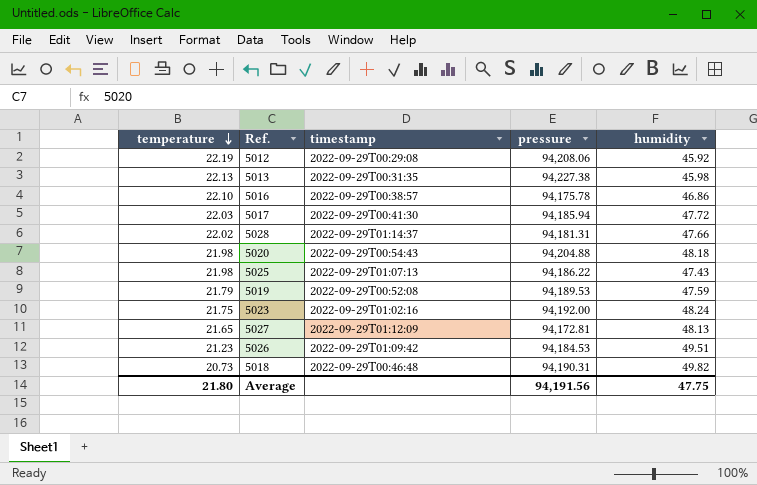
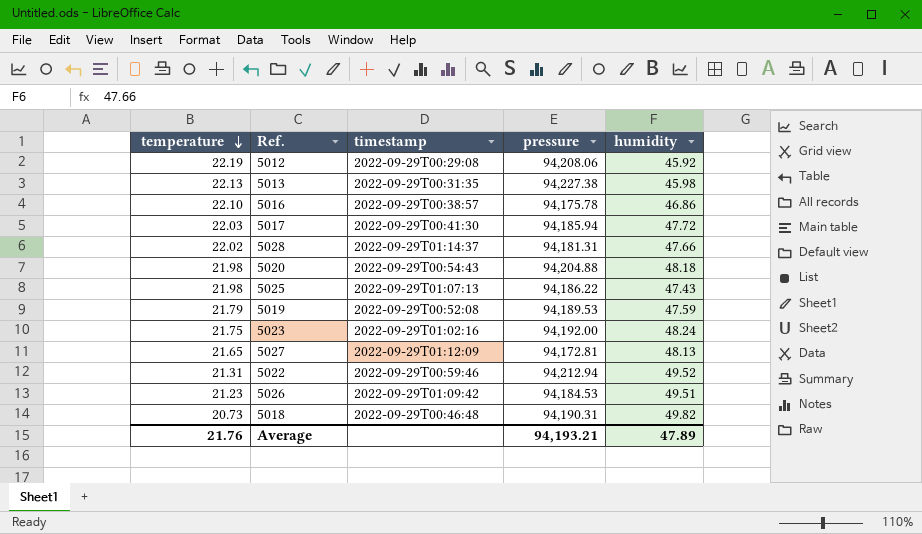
row 5022: none -> 21.31 | 2022-09-29T00:59:46 | 94,212.94 | 49.52
Average | temperature: 21.80 -> 21.76
Average | pressure: 94,191.56 -> 94,193.21
Average | humidity: 47.75 -> 47.89

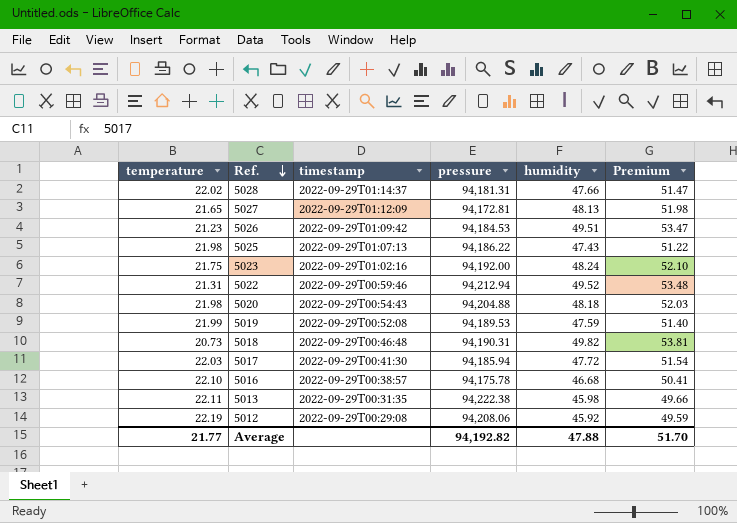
row order: temperature descending -> Ref. descending
column Premium | formula: none -> [humidity] * 1.08
5019 | temperature: 21.79 -> 21.99
5016 | humidity: 46.86 -> 46.68
5013 | temperature: 22.13 -> 22.11
5013 | pressure: 94,227.38 -> 94,222.38
Average | temperature: 21.76 -> 21.77
Average | pressure: 94,193.21 -> 94,192.82
Average | humidity: 47.89 -> 47.88

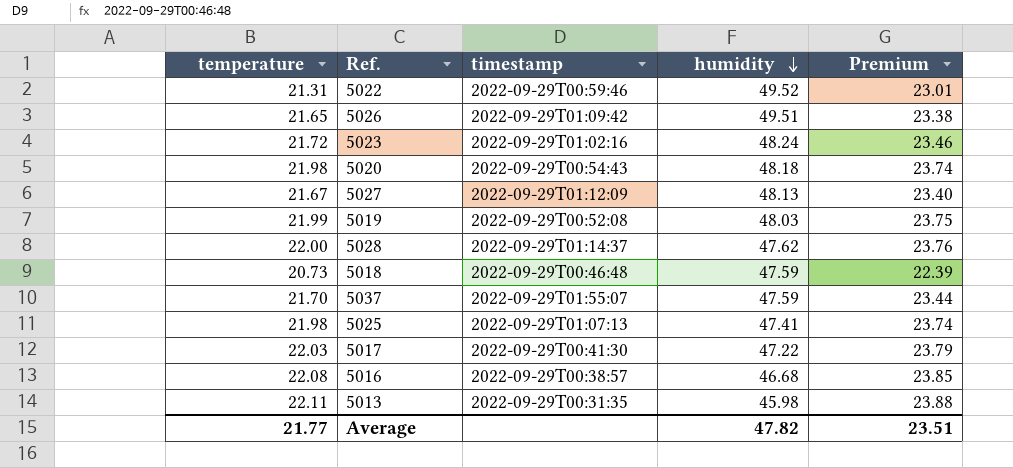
row order: Ref. descending -> humidity descending
column pressure | position: 4 -> none
column Premium | formula: [humidity] * 1.08 -> [temperature] * 1.08
row 5012: 22.19 | 2022-09-29T00:29:08 | 94,208.06 | 45.92 | 49.59 -> none
5026 | temperature: 21.23 -> 21.65
5023 | temperature: 21.75 -> 21.72
5027 | temperature: 21.65 -> 21.67
5019 | humidity: 47.59 -> 48.03
5028 | temperature: 22.02 -> 22.00
5028 | humidity: 47.66 -> 47.62
5018 | humidity: 49.82 -> 47.59
row 5037: none -> 21.70 | 2022-09-29T01:55:07 | 47.59 | 23.44
5025 | humidity: 47.43 -> 47.41
5017 | humidity: 47.72 -> 47.22
5016 | temperature: 22.10 -> 22.08
Average | humidity: 47.88 -> 47.82
Average | Premium: 51.70 -> 23.51

